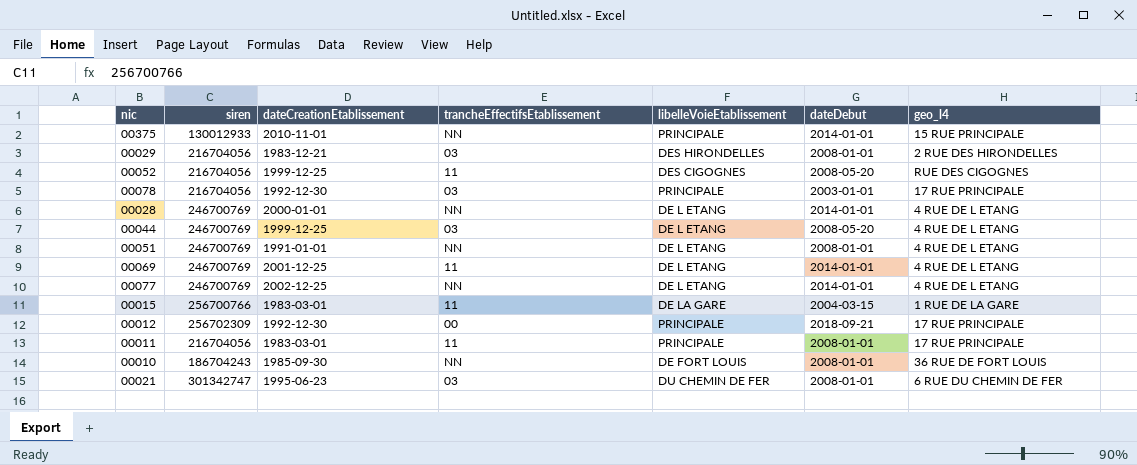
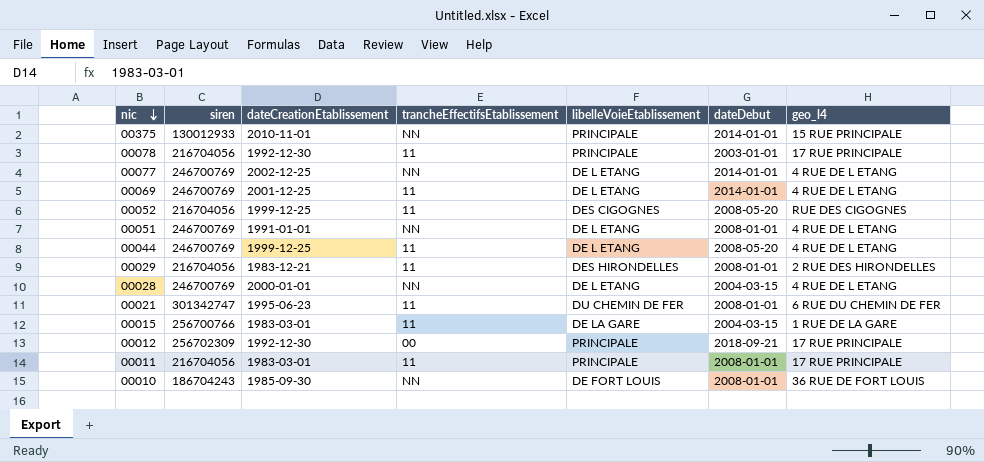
row order: none -> nic descending
00078 | trancheEffectifsEtablissement: 03 -> 11
00044 | trancheEffectifsEtablissement: 03 -> 11
00029 | trancheEffectifsEtablissement: 03 -> 11
00028 | dateDebut: 2014-01-01 -> 2004-03-15
00021 | trancheEffectifsEtablissement: 03 -> 11

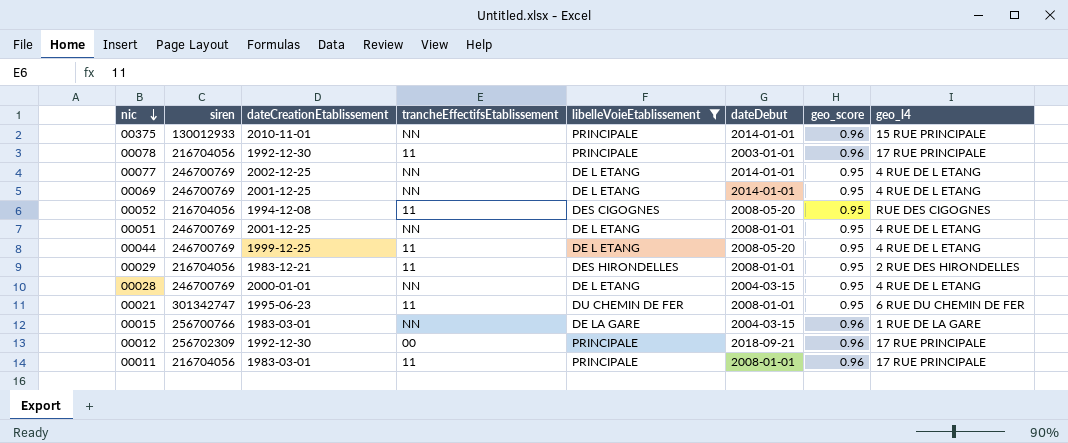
filter: none -> libelleVoieEtablissement != DE FORT LOUIS
column geo_score | position: none -> 7
00069 | trancheEffectifsEtablissement: 11 -> NN
00052 | dateCreationEtablissement: 1999-12-25 -> 1994-12-08
00051 | dateCreationEtablissement: 1991-01-01 -> 2001-12-25
00015 | trancheEffectifsEtablissement: 11 -> NN

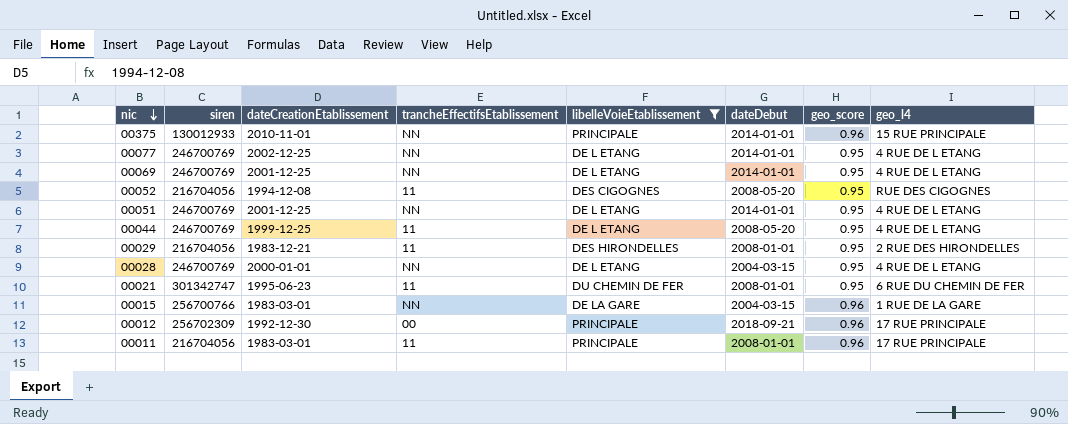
row 00078: 216704056 | 1992-12-30 | 11 | PRINCIPALE | 2003-01-01 | 0.96 | 17 RUE PRINCIPALE -> none
00051 | dateDebut: 2008-01-01 -> 2014-01-01

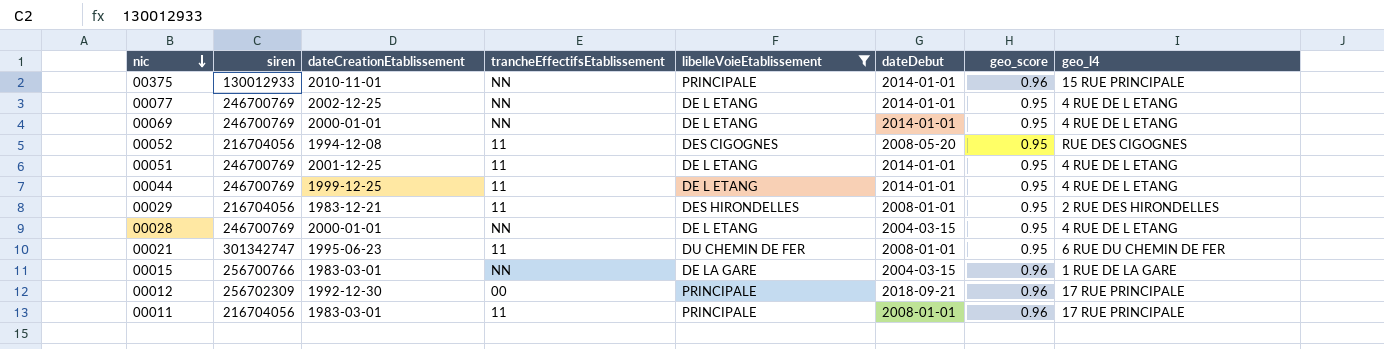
00069 | dateCreationEtablissement: 2001-12-25 -> 2000-01-01
00051 | trancheEffectifsEtablissement: NN -> 11
00044 | dateDebut: 2008-05-20 -> 2014-01-01

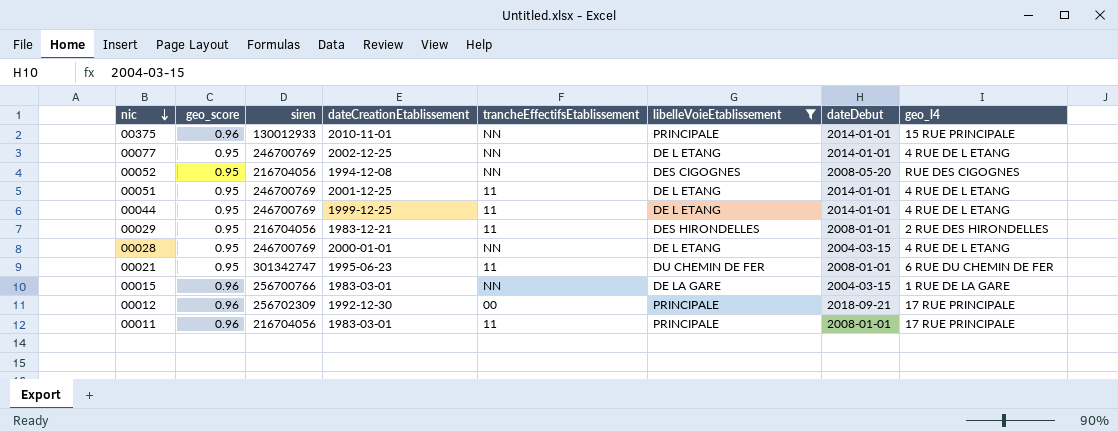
column geo_score | position: 7 -> 2
row 00069: 246700769 | 2000-01-01 | NN | DE L ETANG | 2014-01-01 | 0.95 | 4 RUE DE L ETANG -> none
00052 | trancheEffectifsEtablissement: 11 -> NN

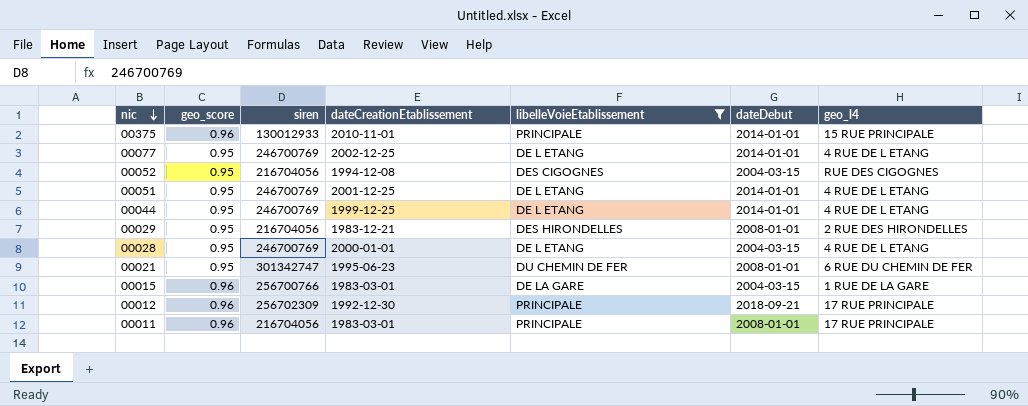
column trancheEffectifsEtablissement | position: 5 -> none
00052 | dateDebut: 2008-05-20 -> 2004-03-15

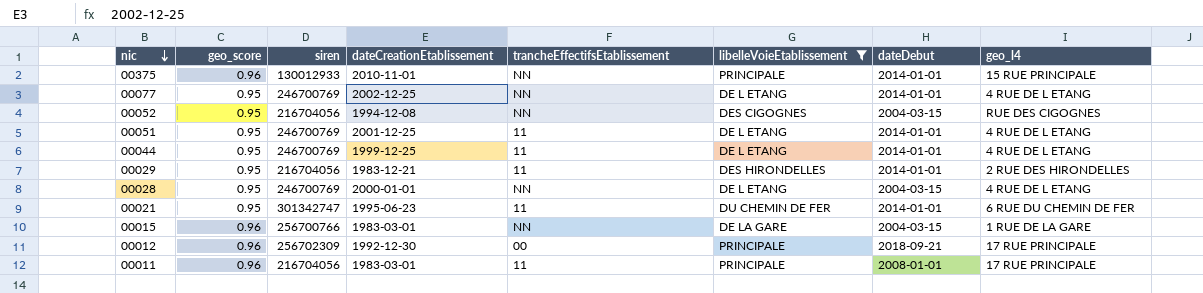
column trancheEffectifsEtablissement | position: none -> 5
00029 | dateDebut: 2008-01-01 -> 2014-01-01
00021 | dateDebut: 2008-01-01 -> 2014-01-01

